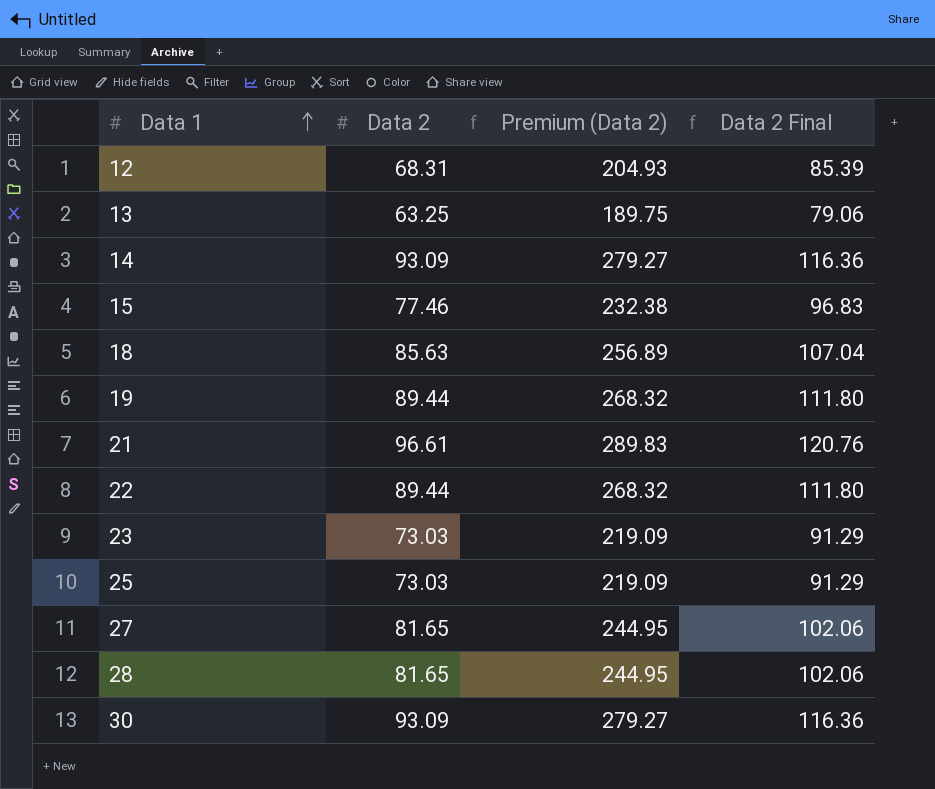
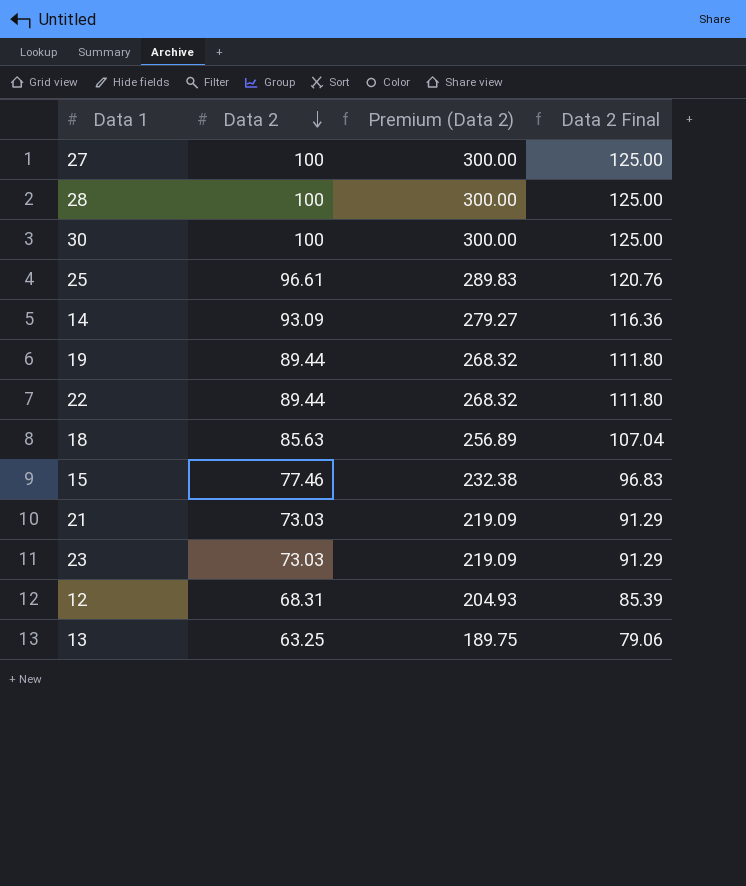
row order: Data 1 ascending -> Data 2 descending
27 | Data 2: 81.65 -> 100
27 | Premium (Data 2): 244.95 -> 300.00
27 | Data 2 Final: 102.06 -> 125.00
28 | Data 2: 81.65 -> 100
28 | Premium (Data 2): 244.95 -> 300.00
28 | Data 2 Final: 102.06 -> 125.00
30 | Data 2: 93.09 -> 100
30 | Premium (Data 2): 279.27 -> 300.00
30 | Data 2 Final: 116.36 -> 125.00
25 | Data 2: 73.03 -> 96.61
25 | Premium (Data 2): 219.09 -> 289.83
25 | Data 2 Final: 91.29 -> 120.76
21 | Data 2: 96.61 -> 73.03
21 | Premium (Data 2): 289.83 -> 219.09
21 | Data 2 Final: 120.76 -> 91.29

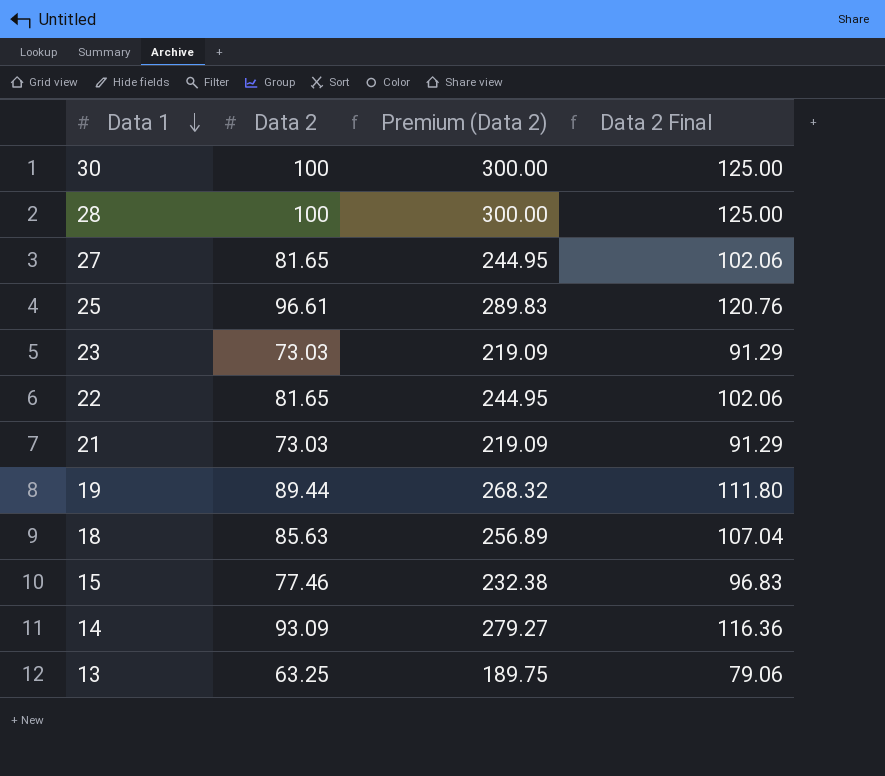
row order: Data 2 descending -> Data 1 descending
row 12: 68.31 | 204.93 | 85.39 -> none
27 | Data 2: 100 -> 81.65
27 | Premium (Data 2): 300.00 -> 244.95
27 | Data 2 Final: 125.00 -> 102.06
22 | Data 2: 89.44 -> 81.65
22 | Premium (Data 2): 268.32 -> 244.95
22 | Data 2 Final: 111.80 -> 102.06

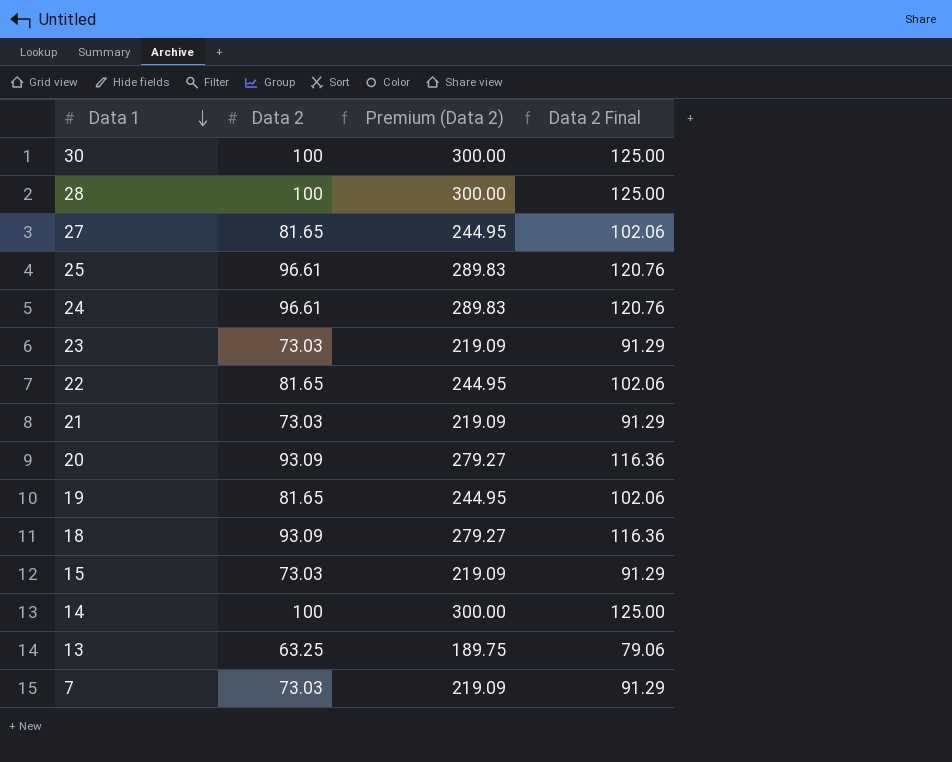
row 24: none -> 96.61 | 289.83 | 120.76
row 20: none -> 93.09 | 279.27 | 116.36
19 | Data 2: 89.44 -> 81.65
19 | Premium (Data 2): 268.32 -> 244.95
19 | Data 2 Final: 111.80 -> 102.06
18 | Data 2: 85.63 -> 93.09
18 | Premium (Data 2): 256.89 -> 279.27
18 | Data 2 Final: 107.04 -> 116.36
15 | Data 2: 77.46 -> 73.03
15 | Premium (Data 2): 232.38 -> 219.09
15 | Data 2 Final: 96.83 -> 91.29
14 | Data 2: 93.09 -> 100
14 | Premium (Data 2): 279.27 -> 300.00
14 | Data 2 Final: 116.36 -> 125.00
row 7: none -> 73.03 | 219.09 | 91.29

